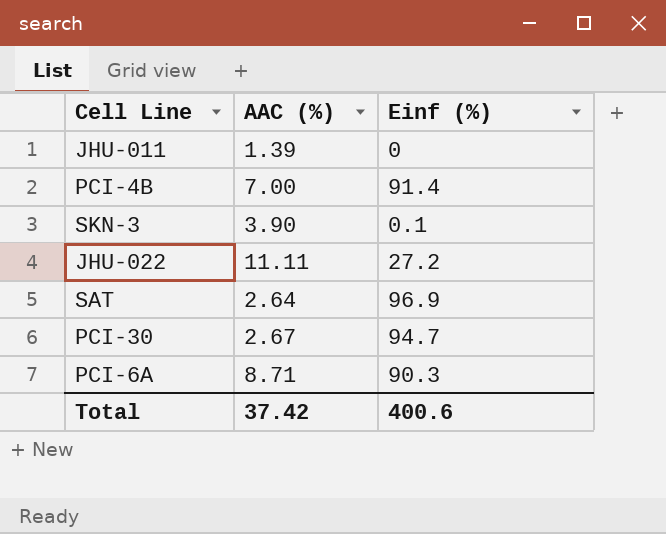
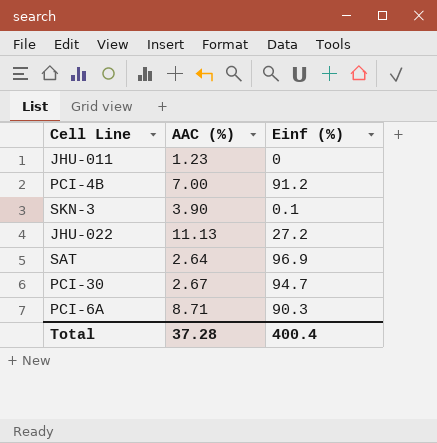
JHU-011 | AAC (%): 1.39 -> 1.23
PCI-4B | Einf (%): 91.4 -> 91.2
JHU-022 | AAC (%): 11.11 -> 11.13
Total | AAC (%): 37.42 -> 37.28
Total | Einf (%): 400.6 -> 400.4

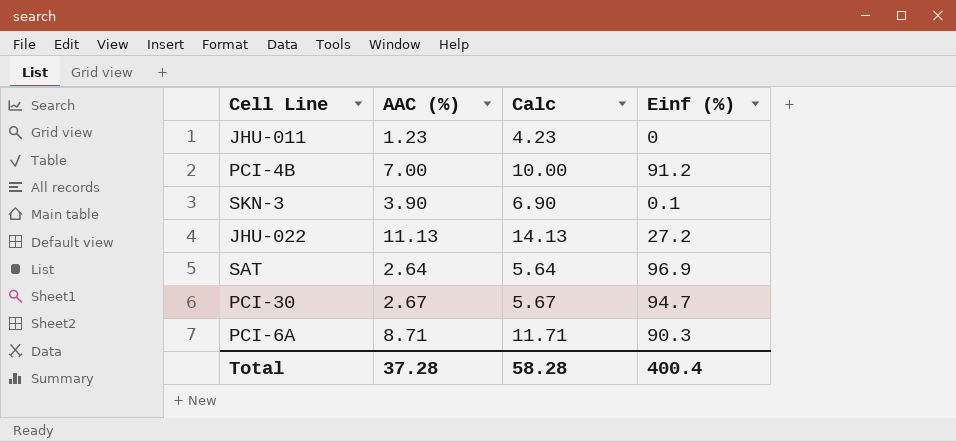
column Calc | formula: none -> [AAC (%)] + 3

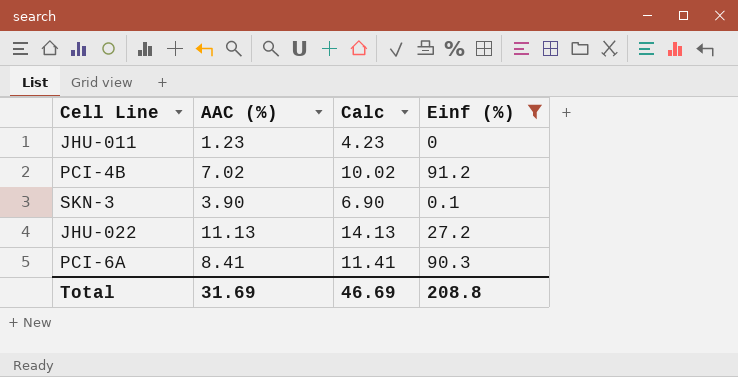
filter: none -> Einf (%) <= 91.2
PCI-4B | AAC (%): 7.00 -> 7.02
PCI-4B | Calc: 10.00 -> 10.02
PCI-6A | AAC (%): 8.71 -> 8.41
PCI-6A | Calc: 11.71 -> 11.41
Total | AAC (%): 37.28 -> 31.69
Total | Calc: 58.28 -> 46.69
Total | Einf (%): 400.4 -> 208.8

